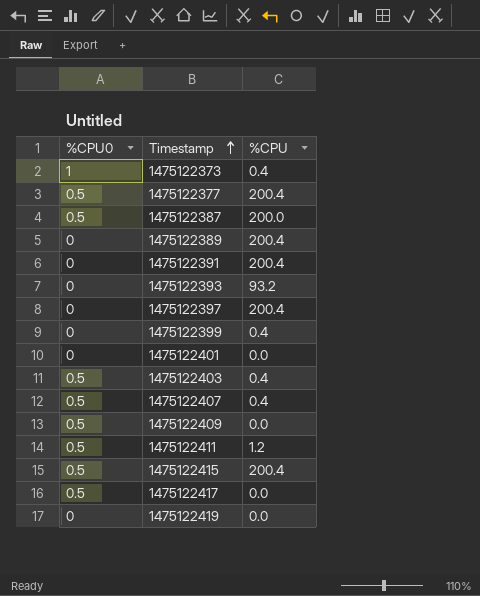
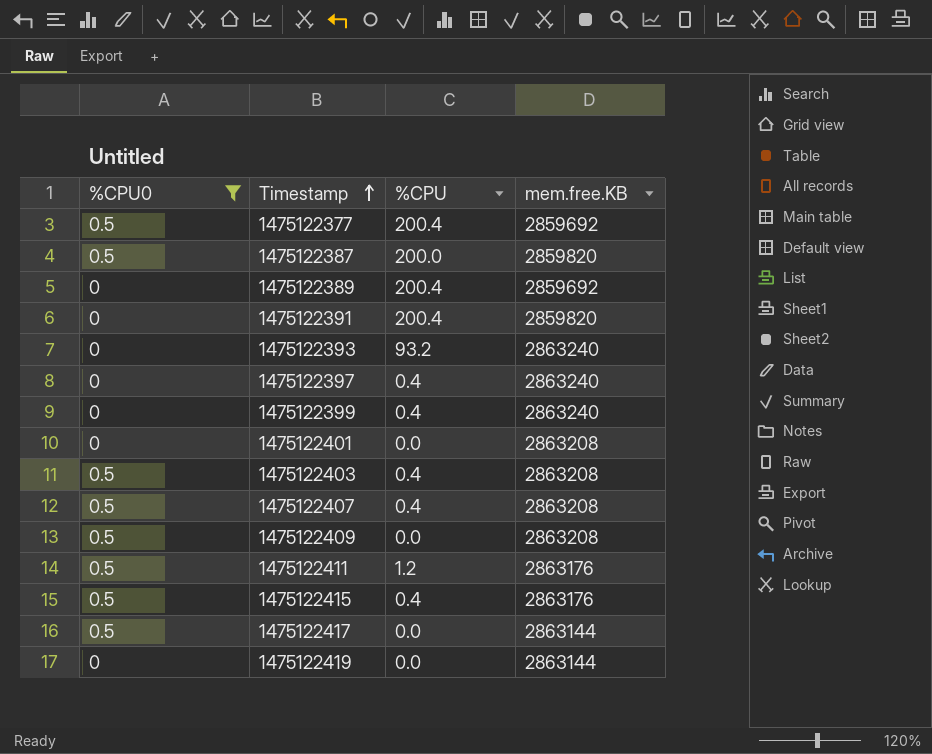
filter: none -> %CPU0 != 1
column mem.free.KB | position: none -> 4
1475122397 | %CPU: 200.4 -> 0.4
1475122415 | %CPU: 200.4 -> 0.4

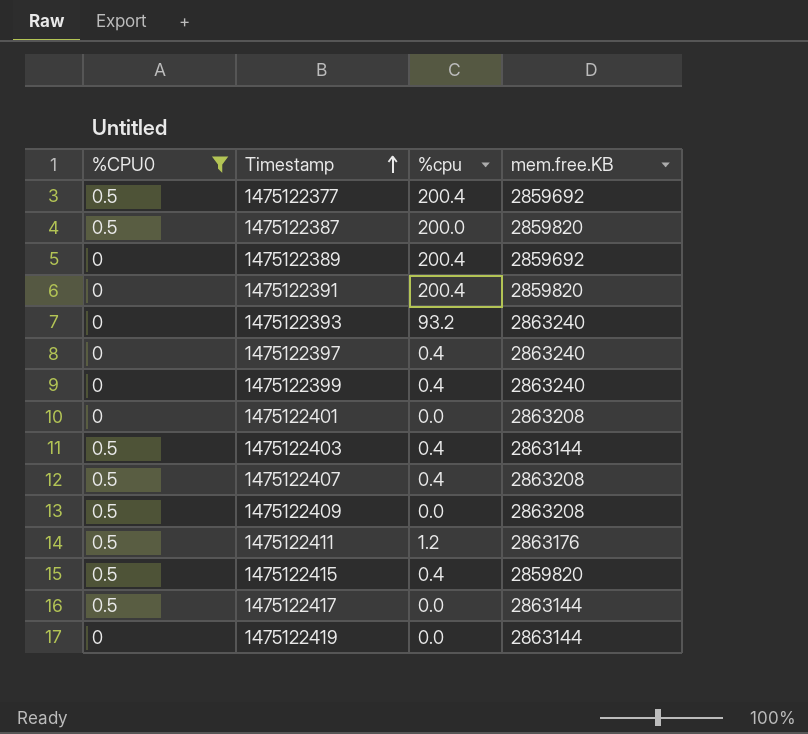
column name: %CPU -> %cpu
1475122403 | mem.free.KB: 2863208 -> 2863144
1475122415 | mem.free.KB: 2863176 -> 2859820

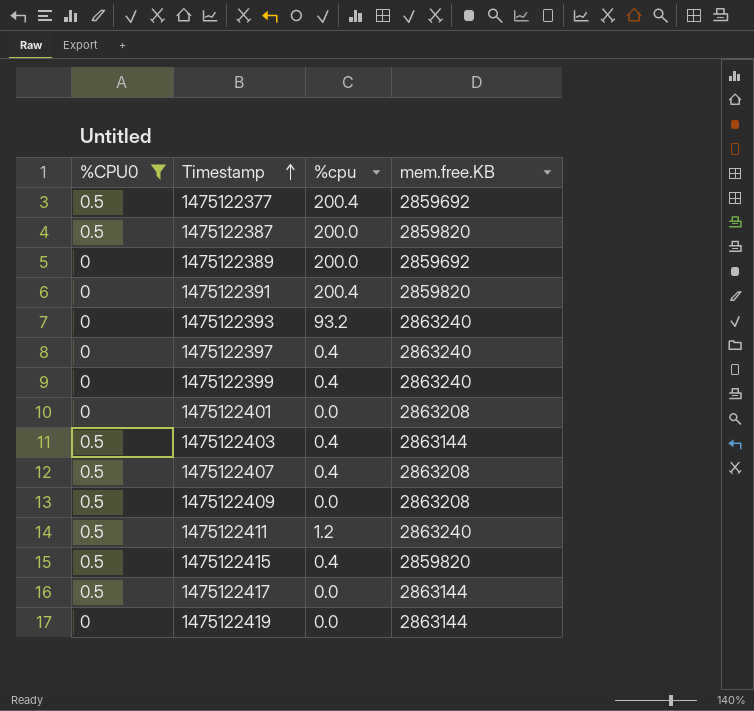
1475122389 | %cpu: 200.4 -> 200.0
1475122411 | mem.free.KB: 2863176 -> 2863240

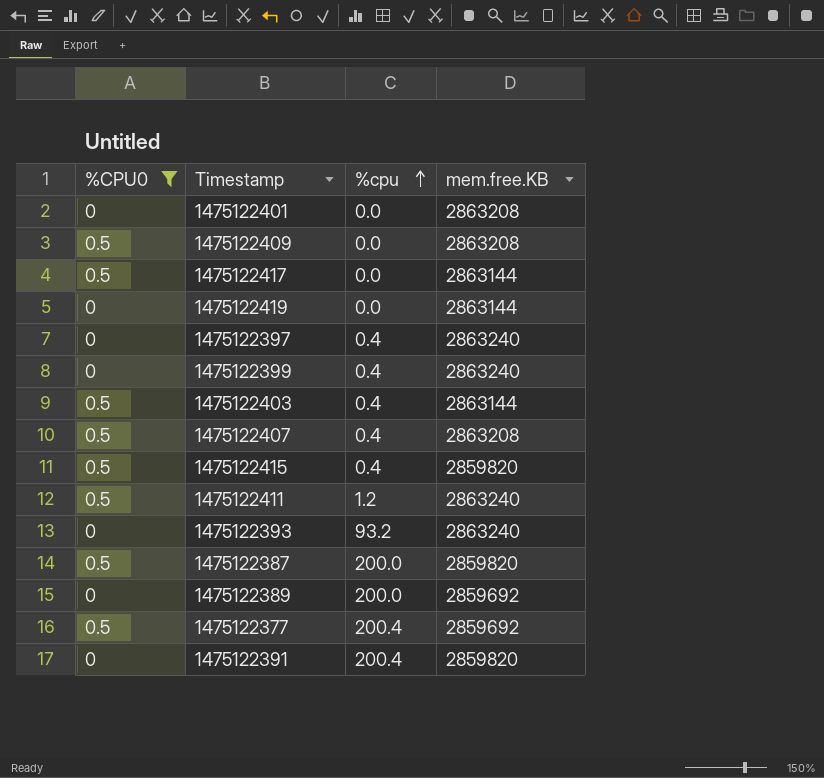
row order: Timestamp ascending -> %cpu ascending

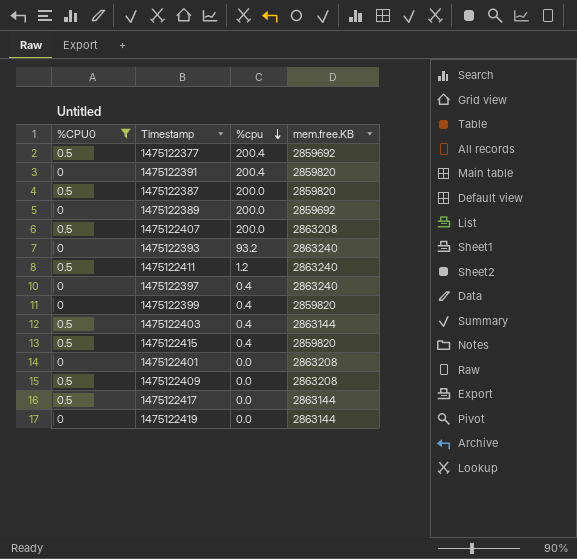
row order: %cpu ascending -> %cpu descending
1475122407 | %cpu: 0.4 -> 200.0
1475122399 | mem.free.KB: 2863240 -> 2859820

